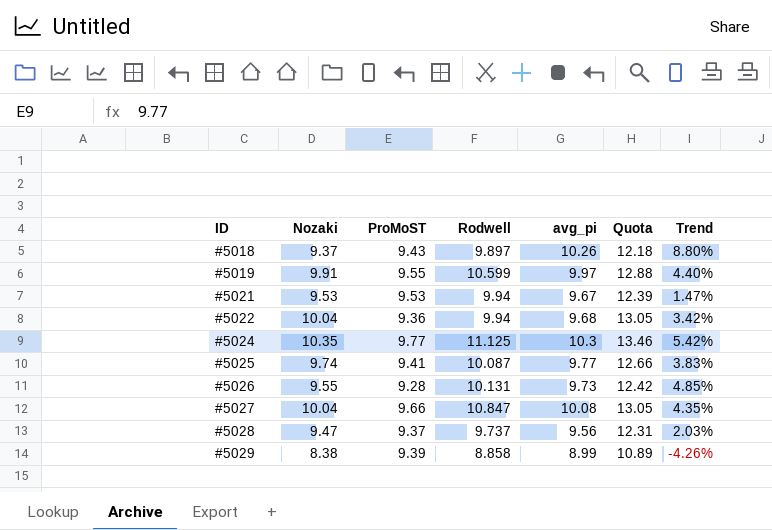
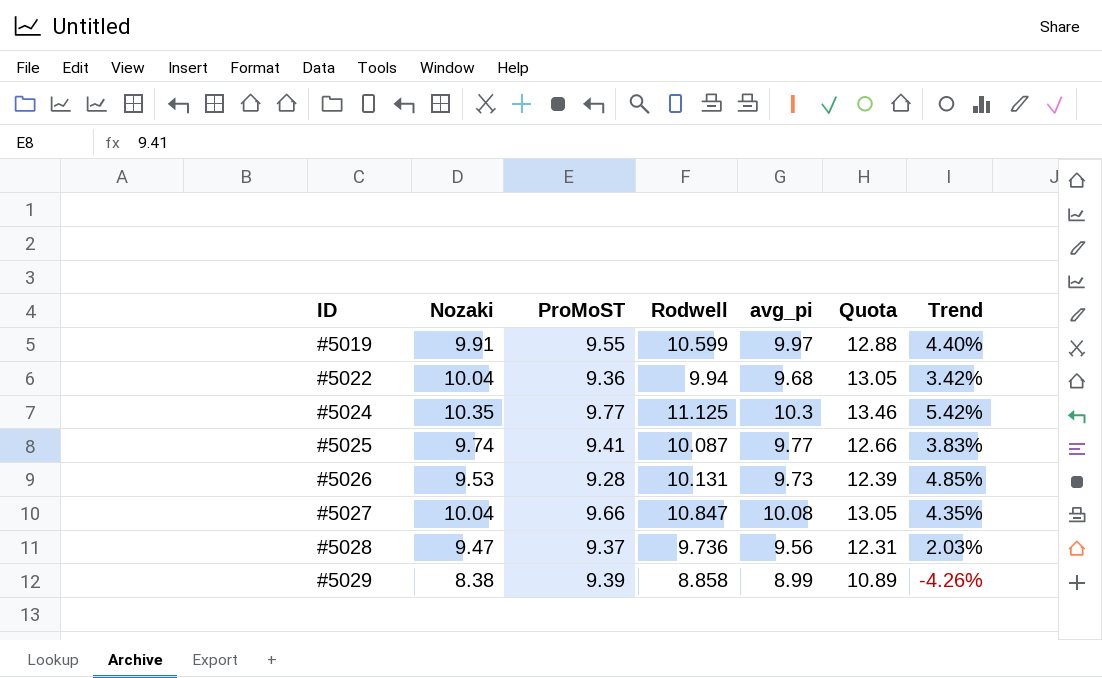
row #5018: 9.37 | 9.43 | 9.897 | 10.26 | 12.18 | 8.80% -> none
row #5021: 9.53 | 9.53 | 9.94 | 9.67 | 12.39 | 1.47% -> none
#5026 | Nozaki: 9.55 -> 9.53
#5026 | Quota: 12.42 -> 12.39
#5028 | Rodwell: 9.737 -> 9.736

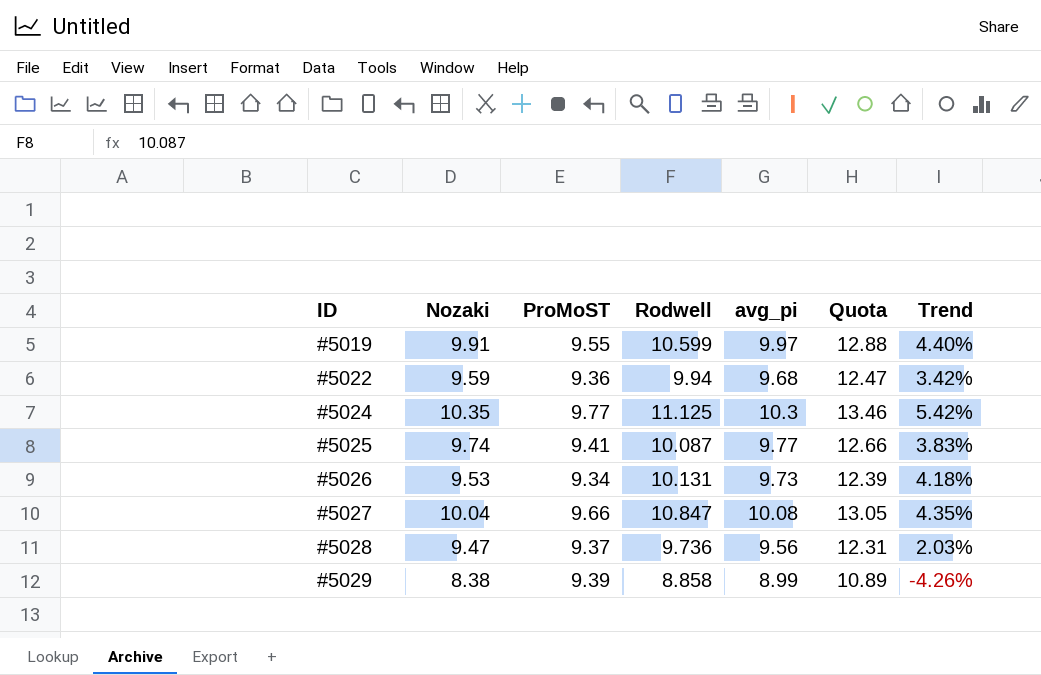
#5022 | Nozaki: 10.04 -> 9.59
#5022 | Quota: 13.05 -> 12.47
#5026 | ProMoST: 9.28 -> 9.34
#5026 | Trend: 4.85% -> 4.18%

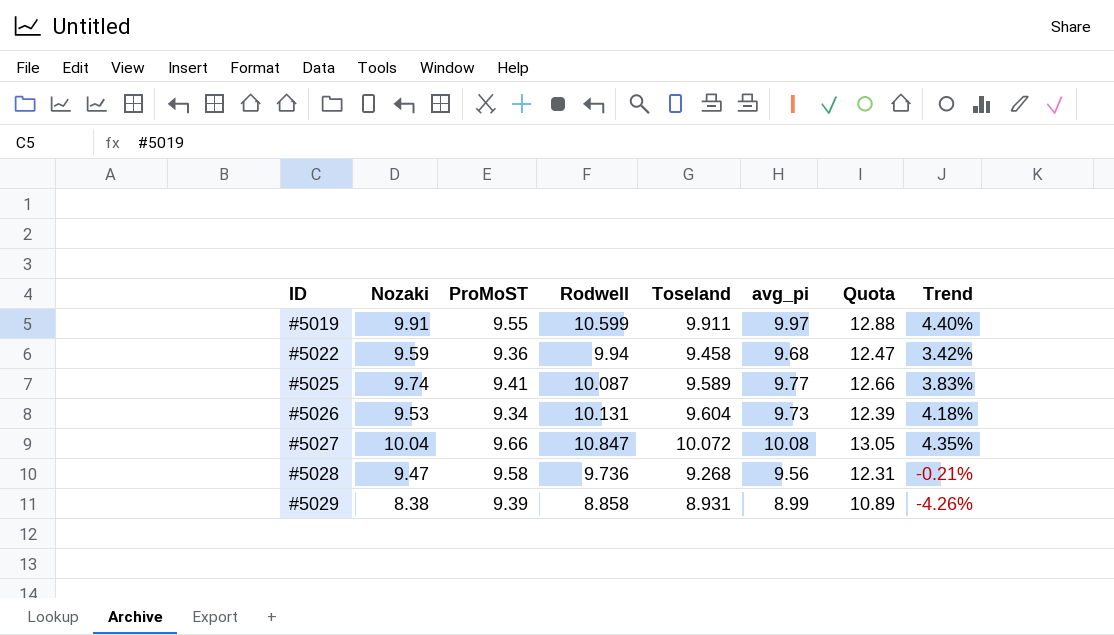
column Toseland | position: none -> 5
row #5024: 10.35 | 9.77 | 11.125 | 10.3 | 13.46 | 5.42% -> none
#5028 | ProMoST: 9.37 -> 9.58
#5028 | Trend: 2.03% -> -0.21%

